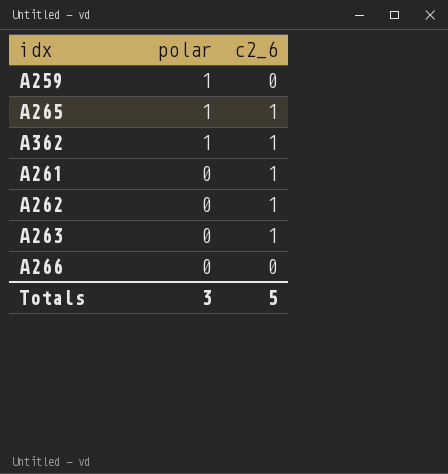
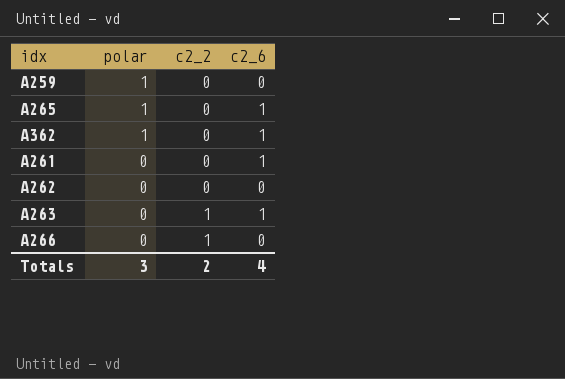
column c2_2 | position: none -> 3
A262 | c2_6: 1 -> 0
Totals | c2_6: 5 -> 4

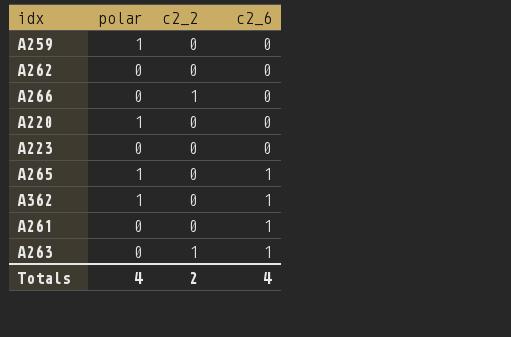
row order: polar descending -> c2_6 ascending
row A220: none -> 1 | 0 | 0
row A223: none -> 0 | 0 | 0
Totals | polar: 3 -> 4

